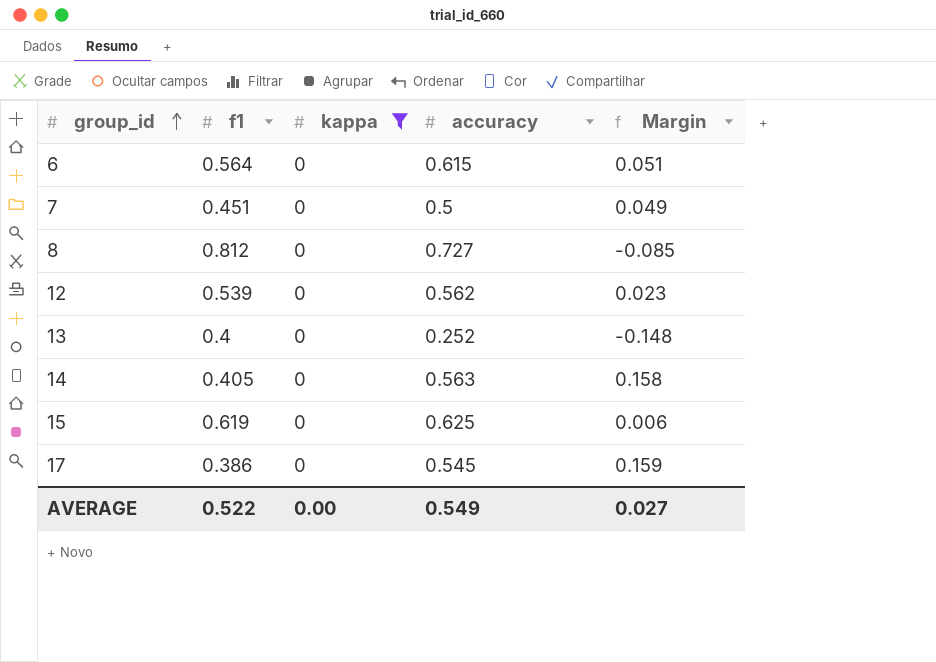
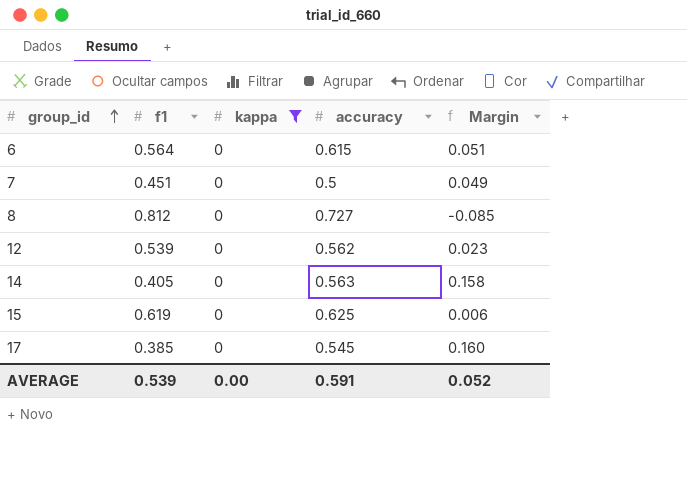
row 13: 0.4 | 0 | 0.252 | -0.148 -> none
17 | f1: 0.386 -> 0.385
17 | Margin: 0.159 -> 0.160
AVERAGE | f1: 0.522 -> 0.539
AVERAGE | accuracy: 0.549 -> 0.591
AVERAGE | Margin: 0.027 -> 0.052

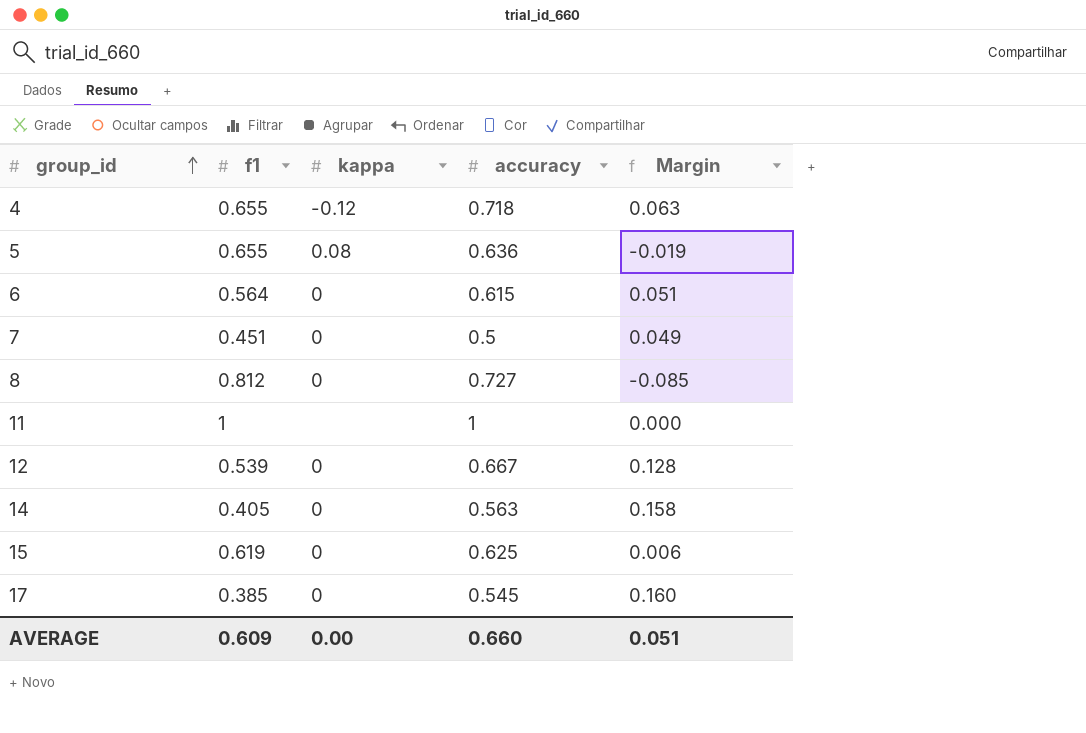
filter: kappa = 0 -> none
12 | accuracy: 0.562 -> 0.667
12 | Margin: 0.023 -> 0.128
AVERAGE | f1: 0.539 -> 0.609
AVERAGE | accuracy: 0.591 -> 0.660
AVERAGE | Margin: 0.052 -> 0.051

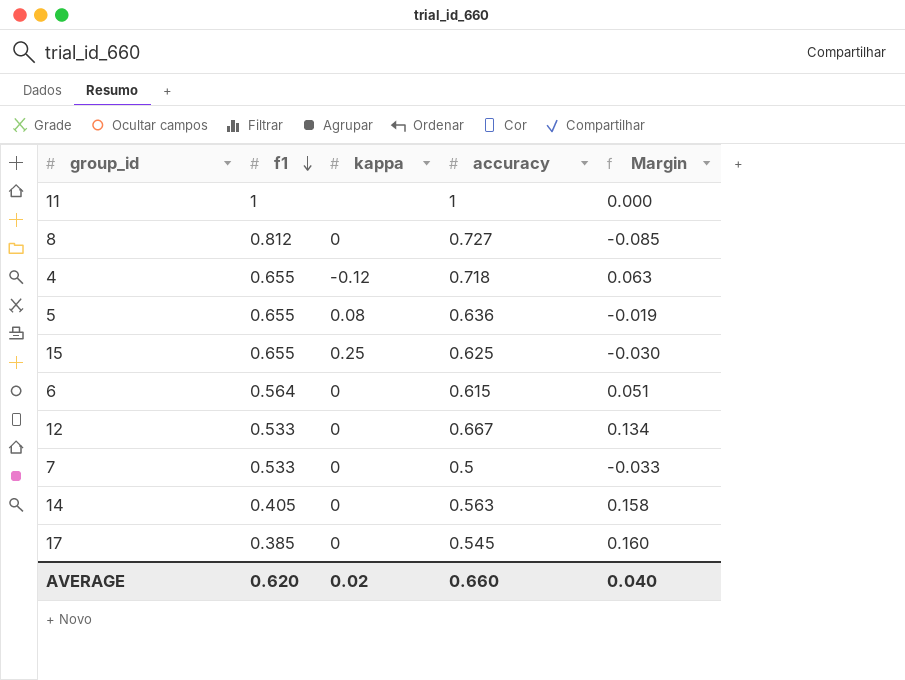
row order: group_id ascending -> f1 descending
15 | f1: 0.619 -> 0.655
15 | kappa: 0 -> 0.25
15 | Margin: 0.006 -> -0.030
12 | f1: 0.539 -> 0.533
12 | Margin: 0.128 -> 0.134
7 | f1: 0.451 -> 0.533
7 | Margin: 0.049 -> -0.033
AVERAGE | f1: 0.609 -> 0.620
AVERAGE | kappa: 0.00 -> 0.02
AVERAGE | Margin: 0.051 -> 0.040

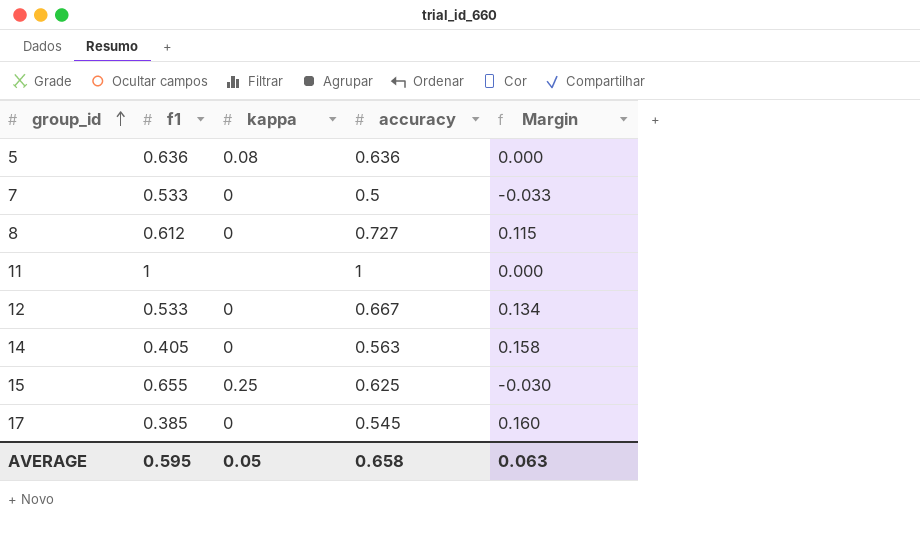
row order: f1 descending -> group_id ascending
row 4: 0.655 | -0.12 | 0.718 | 0.063 -> none
row 6: 0.564 | 0 | 0.615 | 0.051 -> none
5 | f1: 0.655 -> 0.636
5 | Margin: -0.019 -> 0.000
8 | f1: 0.812 -> 0.612
8 | Margin: -0.085 -> 0.115
AVERAGE | f1: 0.620 -> 0.595
AVERAGE | kappa: 0.02 -> 0.05
AVERAGE | accuracy: 0.660 -> 0.658
AVERAGE | Margin: 0.040 -> 0.063

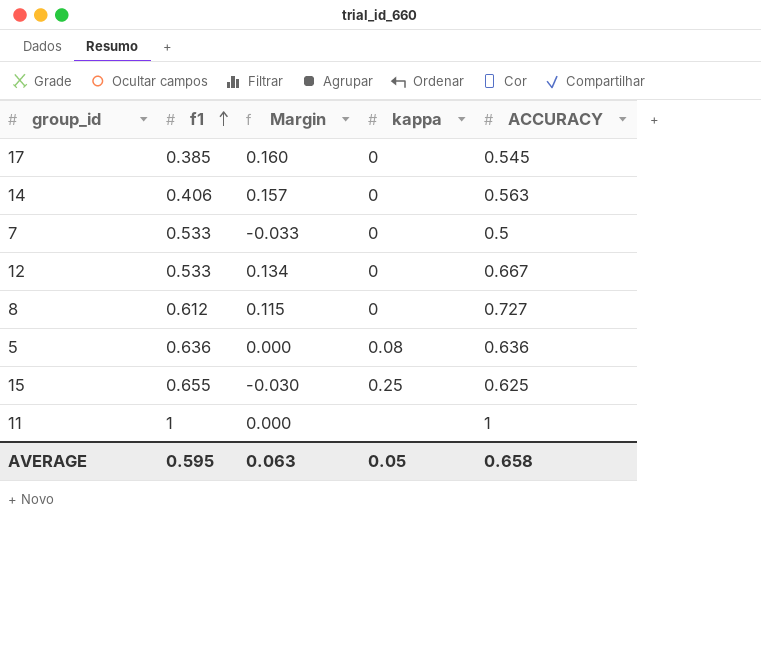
row order: group_id ascending -> f1 ascending
column Margin | position: 5 -> 3
column name: accuracy -> ACCURACY
14 | f1: 0.405 -> 0.406
14 | Margin: 0.158 -> 0.157

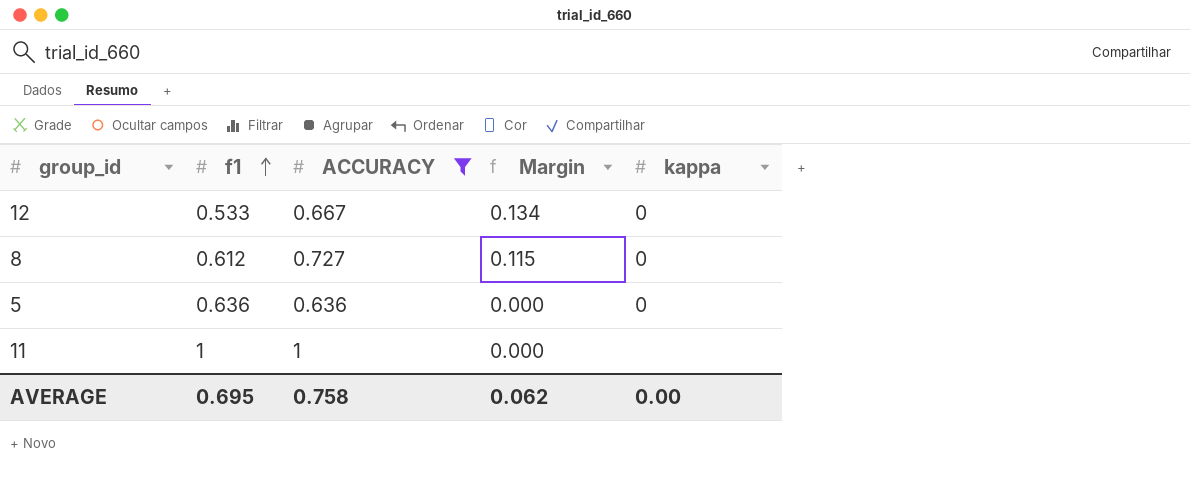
filter: none -> ACCURACY >= 0.636
column ACCURACY | position: 5 -> 3
5 | kappa: 0.08 -> 0
AVERAGE | f1: 0.595 -> 0.695
AVERAGE | ACCURACY: 0.658 -> 0.758
AVERAGE | Margin: 0.063 -> 0.062
AVERAGE | kappa: 0.05 -> 0.00

